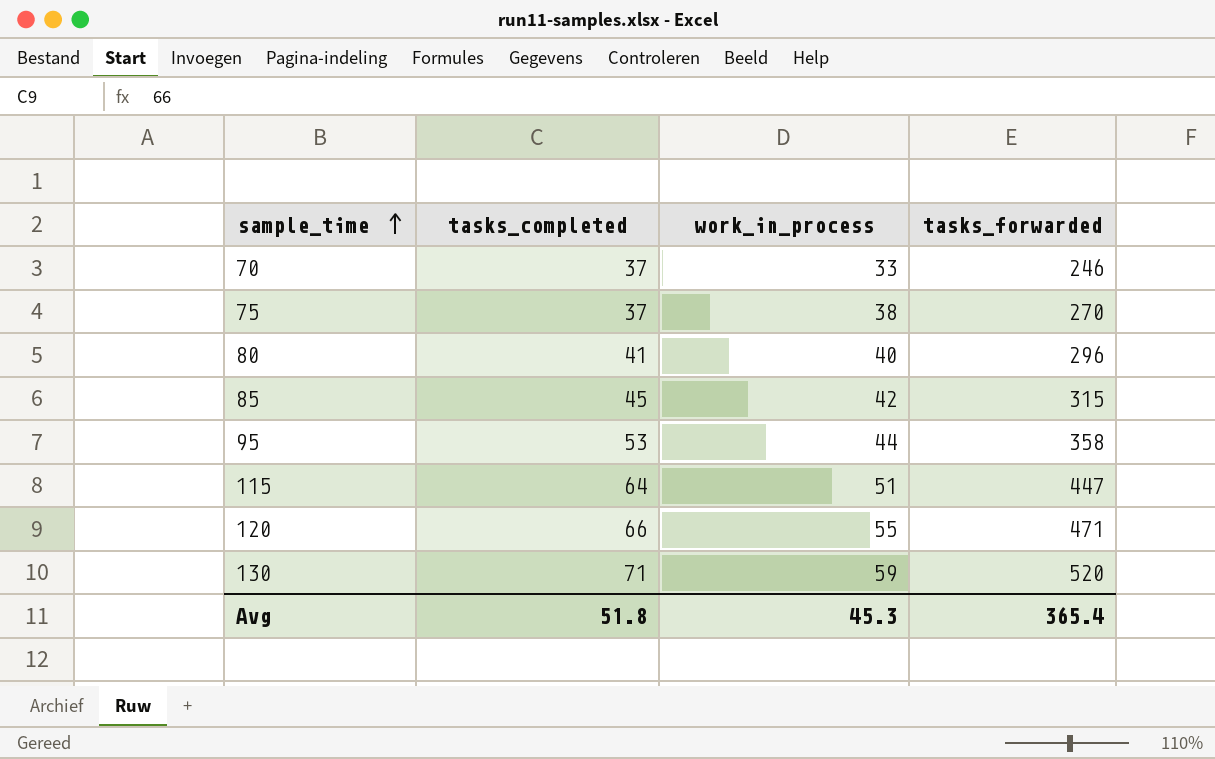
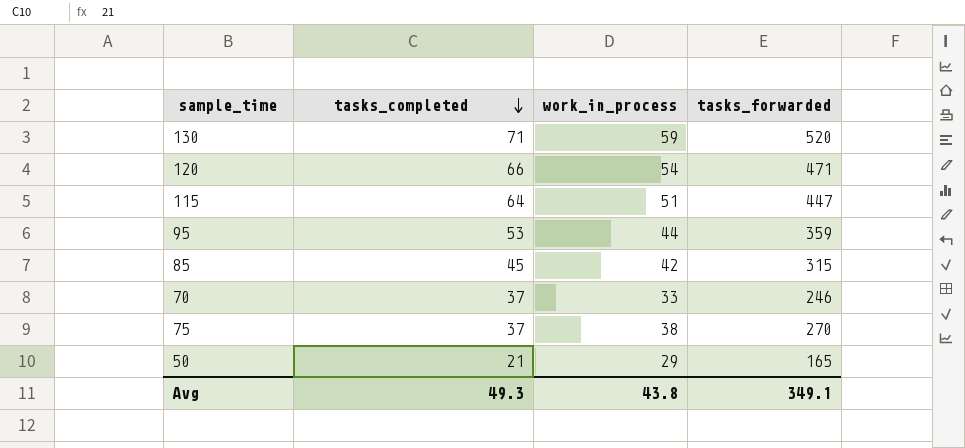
row order: sample_time ascending -> tasks_completed descending
row 80: 41 | 40 | 296 -> none
120 | work_in_process: 55 -> 54
95 | tasks_forwarded: 358 -> 359
row 50: none -> 21 | 29 | 165
Avg | tasks_completed: 51.8 -> 49.3
Avg | work_in_process: 45.3 -> 43.8
Avg | tasks_forwarded: 365.4 -> 349.1

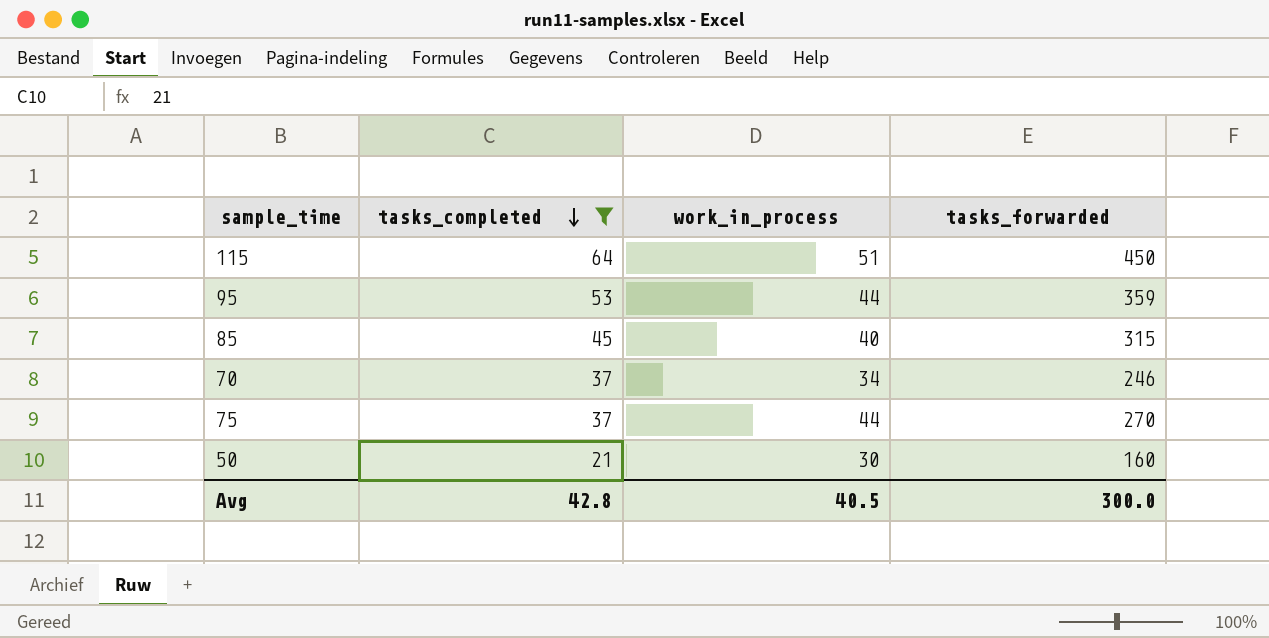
filter: none -> tasks_completed <= 64
115 | tasks_forwarded: 447 -> 450
85 | work_in_process: 42 -> 40
70 | work_in_process: 33 -> 34
75 | work_in_process: 38 -> 44
50 | work_in_process: 29 -> 30
50 | tasks_forwarded: 165 -> 160
Avg | tasks_completed: 49.3 -> 42.8
Avg | work_in_process: 43.8 -> 40.5
Avg | tasks_forwarded: 349.1 -> 300.0

